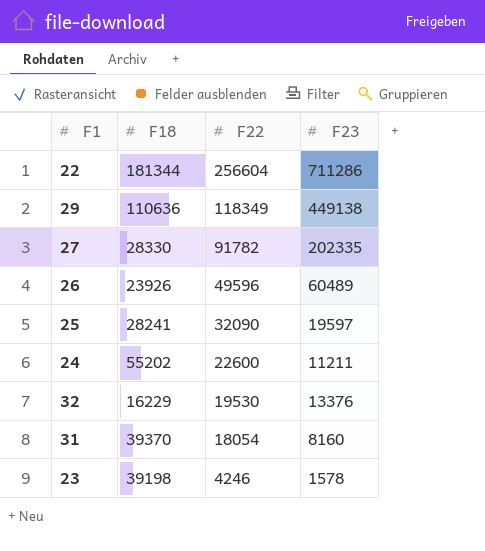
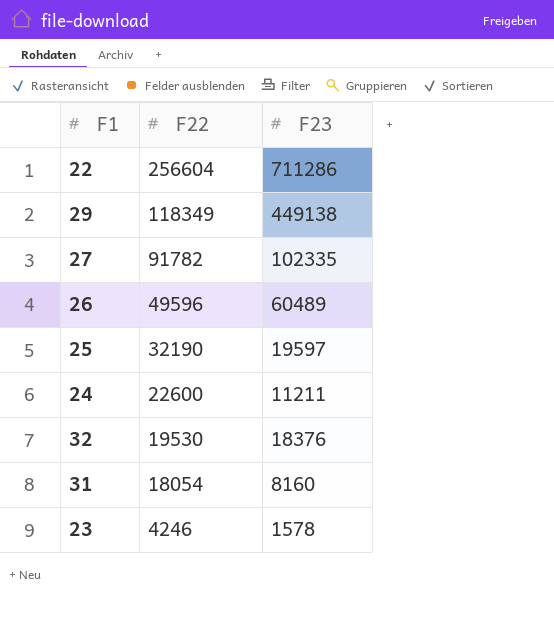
column F18 | position: 2 -> none
27 | F23: 202335 -> 102335
25 | F22: 32090 -> 32190
32 | F23: 13376 -> 18376

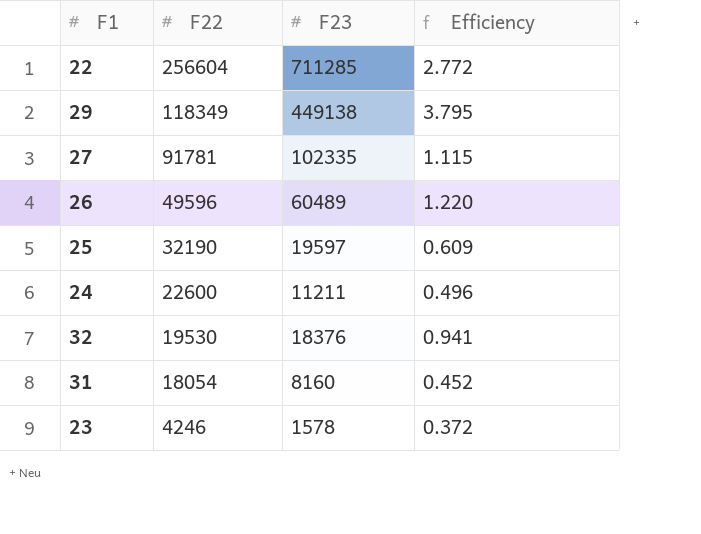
column Efficiency | formula: none -> [F23] / [F22]
22 | F23: 711286 -> 711285
27 | F22: 91782 -> 91781

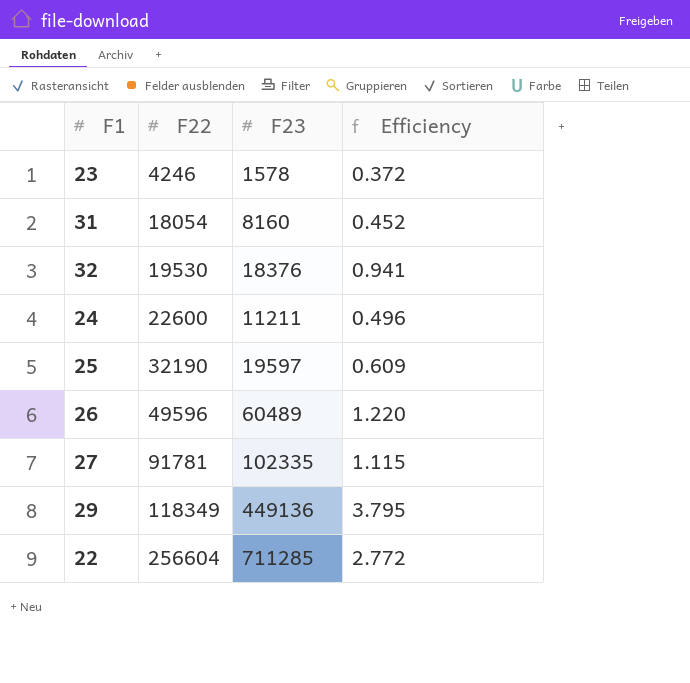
row order: F22 descending -> F22 ascending
29 | F23: 449138 -> 449136

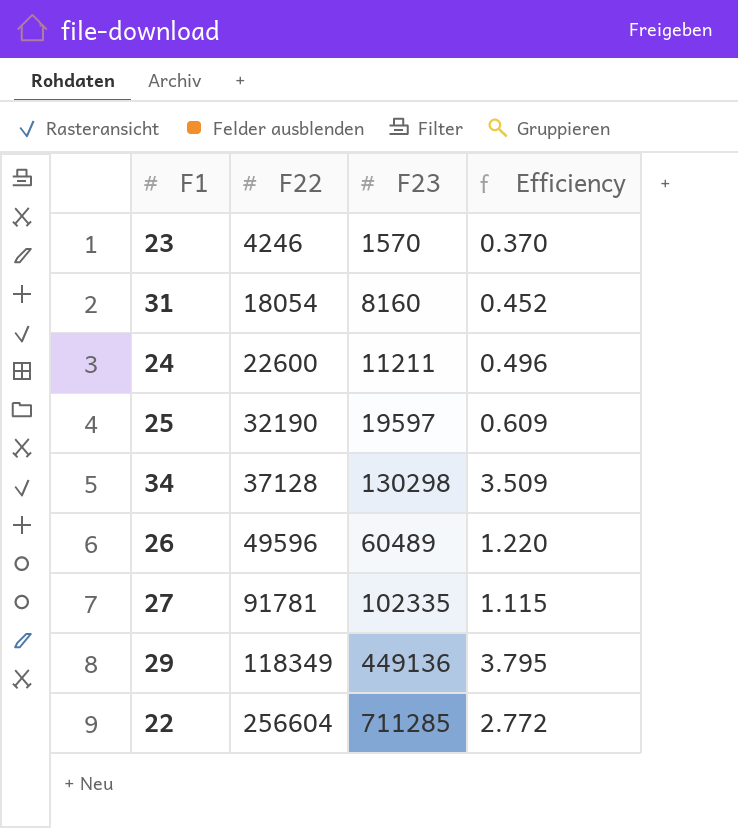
row 32: 19530 | 18376 | 0.941 -> none
23 | F23: 1578 -> 1570
23 | Efficiency: 0.372 -> 0.370
row 34: none -> 37128 | 130298 | 3.509

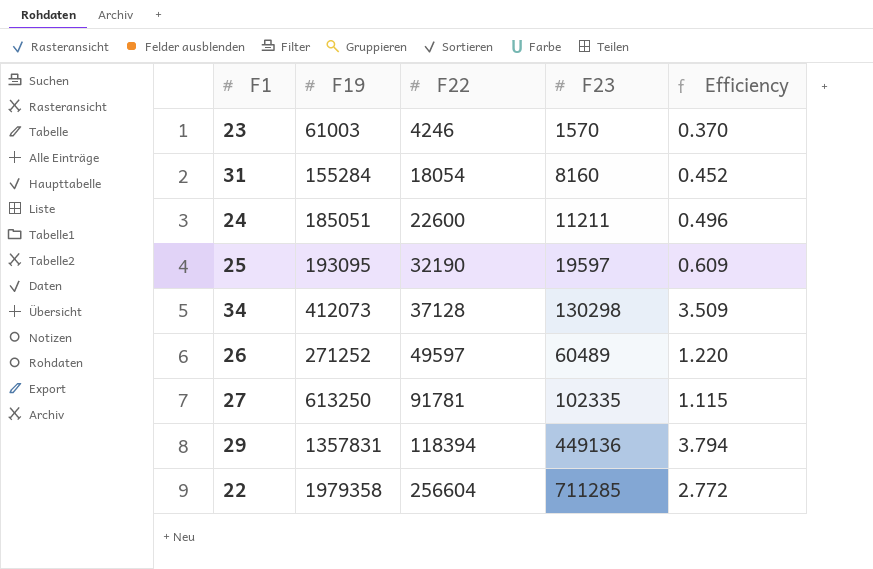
column F19 | position: none -> 2
26 | F22: 49596 -> 49597
29 | F22: 118349 -> 118394
29 | Efficiency: 3.795 -> 3.794

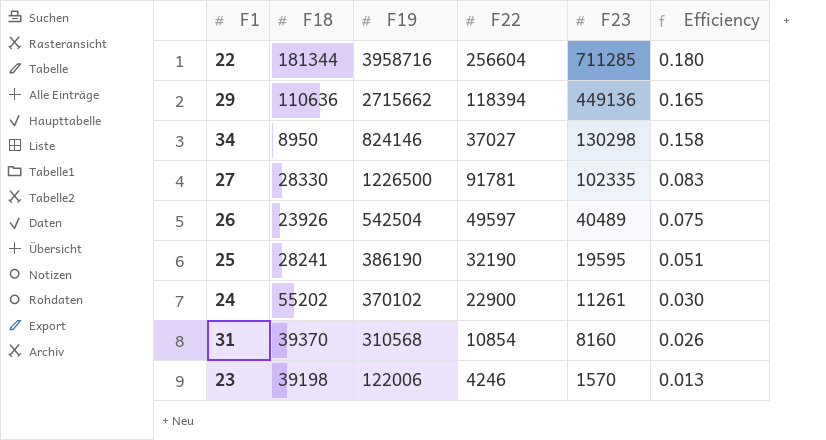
row order: F22 ascending -> F23 descending
column F18 | position: none -> 2
column Efficiency | formula: [F23] / [F22] -> [F23] / [F19]
22 | F19: 1979358 -> 3958716
29 | F19: 1357831 -> 2715662
34 | F19: 412073 -> 824146
34 | F22: 37128 -> 37027
27 | F19: 613250 -> 1226500
26 | F19: 271252 -> 542504
26 | F23: 60489 -> 40489
25 | F19: 193095 -> 386190
25 | F23: 19597 -> 19595
24 | F19: 185051 -> 370102
24 | F22: 22600 -> 22900
24 | F23: 11211 -> 11261
31 | F19: 155284 -> 310568
31 | F22: 18054 -> 10854
23 | F19: 61003 -> 122006

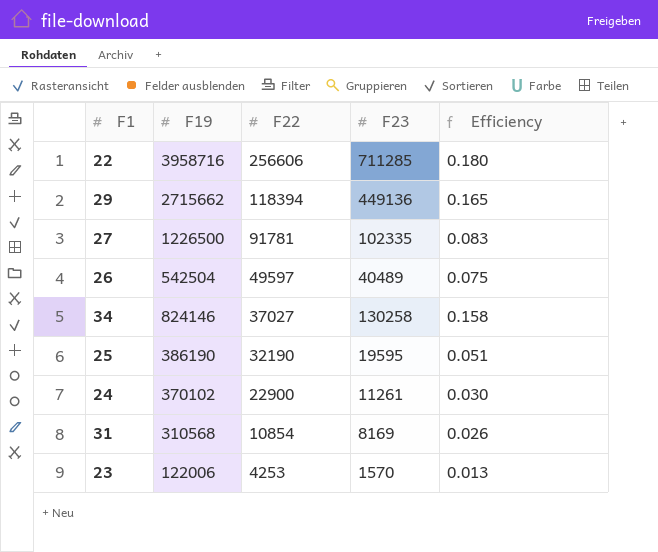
row order: F23 descending -> F22 descending
column F18 | position: 2 -> none
22 | F22: 256604 -> 256606
34 | F23: 130298 -> 130258
31 | F23: 8160 -> 8169
23 | F22: 4246 -> 4253

